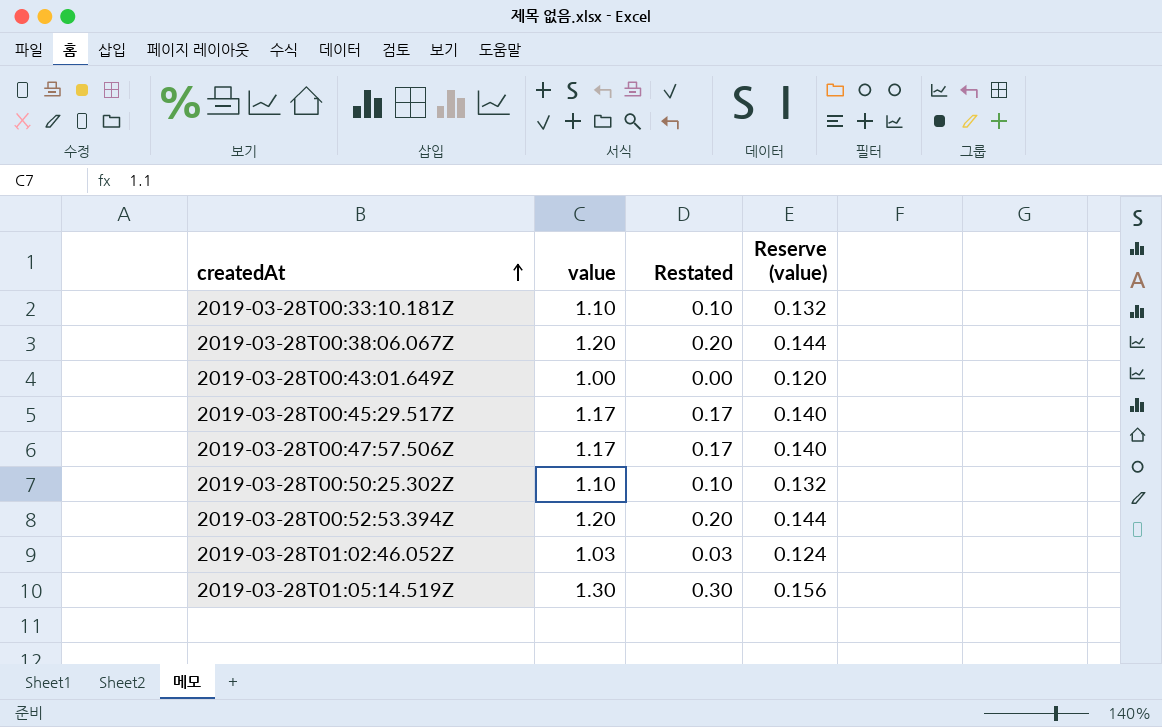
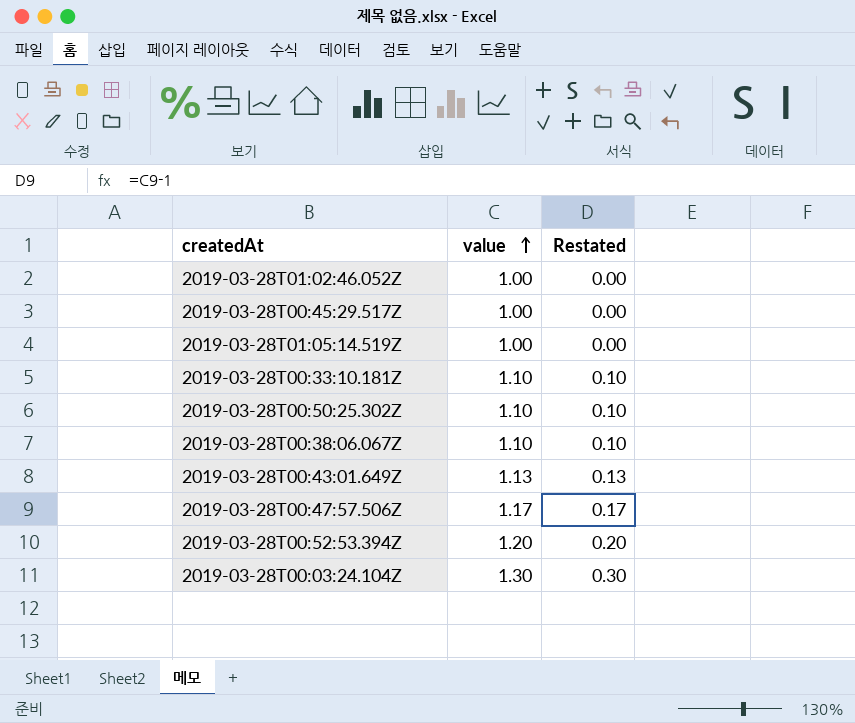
row order: createdAt ascending -> value ascending
column Reserve (value) | formula: [value] * 0.12 -> none
2019-03-28T01:02:46.052Z | value: 1.03 -> 1.00
2019-03-28T01:02:46.052Z | Restated: 0.03 -> 0.00
2019-03-28T00:45:29.517Z | value: 1.17 -> 1.00
2019-03-28T00:45:29.517Z | Restated: 0.17 -> 0.00
2019-03-28T01:05:14.519Z | value: 1.30 -> 1.00
2019-03-28T01:05:14.519Z | Restated: 0.30 -> 0.00
2019-03-28T00:38:06.067Z | value: 1.20 -> 1.10
2019-03-28T00:38:06.067Z | Restated: 0.20 -> 0.10
2019-03-28T00:43:01.649Z | value: 1.00 -> 1.13
2019-03-28T00:43:01.649Z | Restated: 0.00 -> 0.13
row 2019-03-28T00:03:24.104Z: none -> 1.30 | 0.30

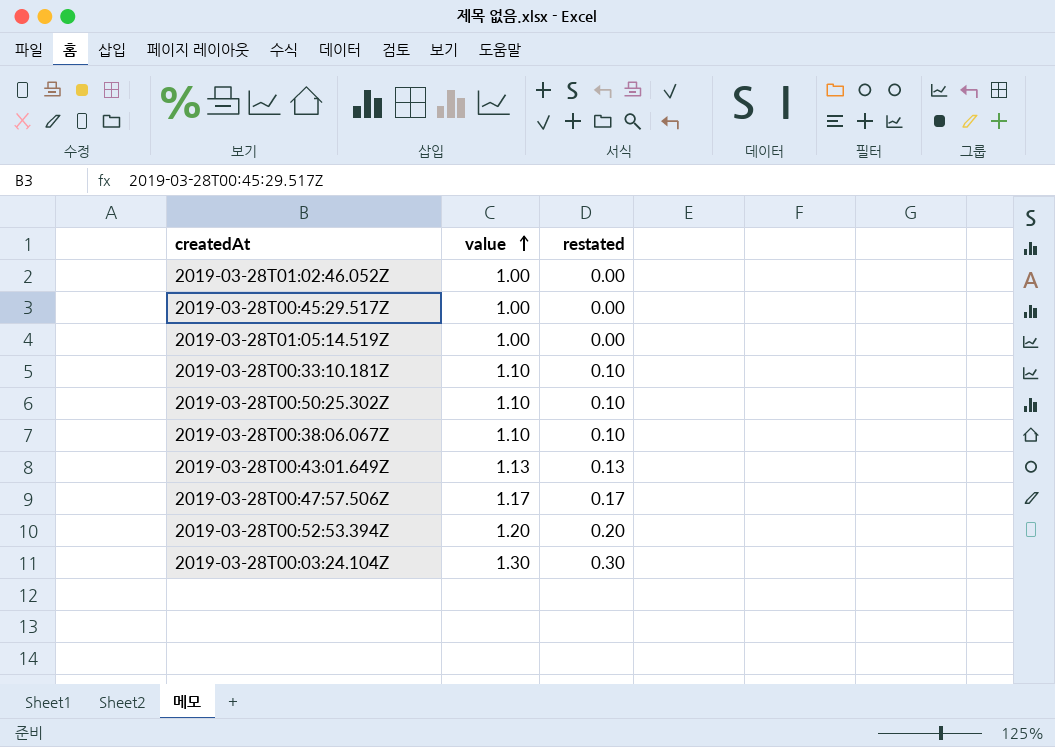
column name: Restated -> restated

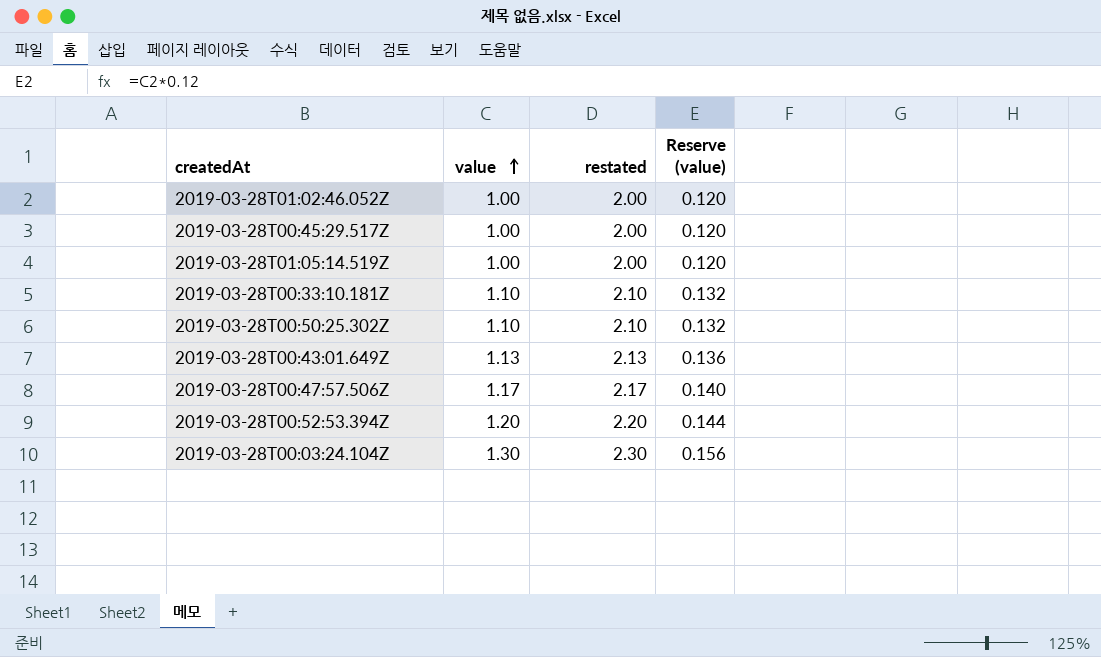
column restated | formula: [value] - 1 -> [value] + 1
column Reserve (value) | formula: none -> [value] * 0.12
row 2019-03-28T00:38:06.067Z: 1.10 | 0.10 -> none

